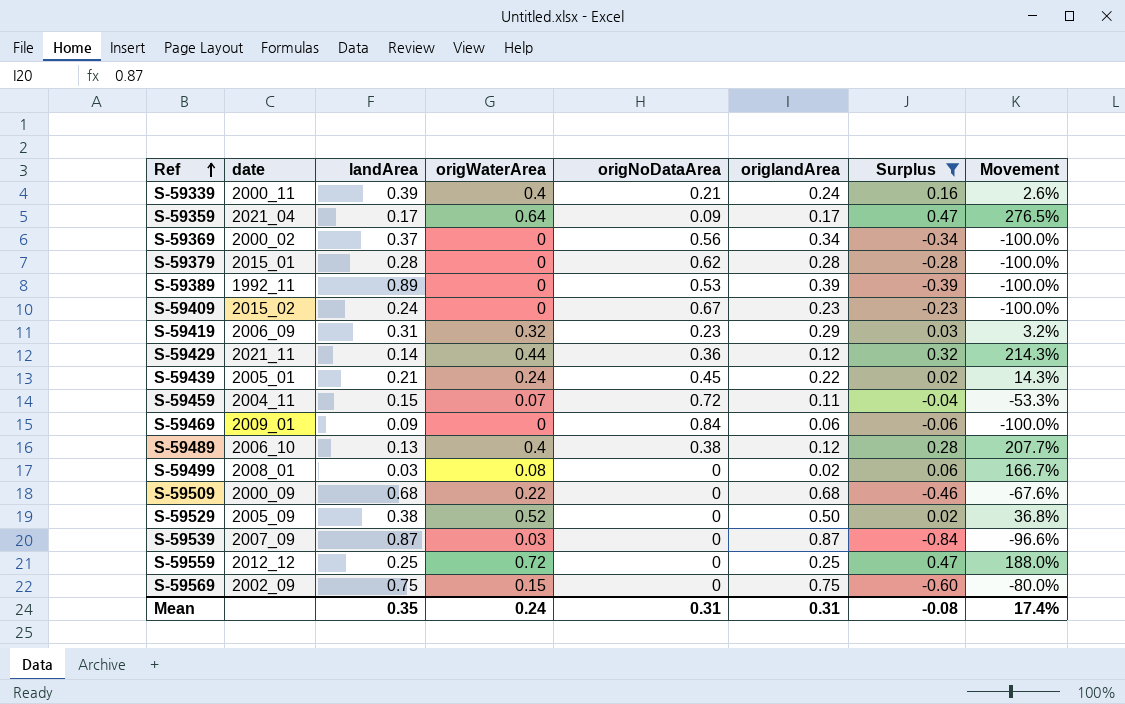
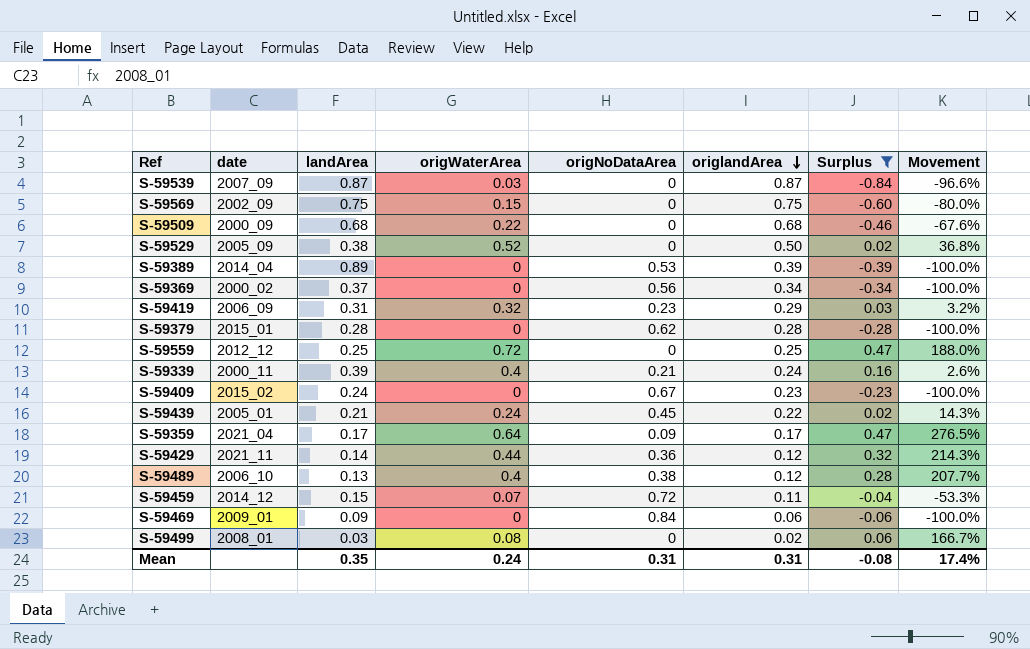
row order: Ref ascending -> origlandArea descending
S-59389 | date: 1992_11 -> 2014_04
S-59459 | date: 2004_11 -> 2014_12

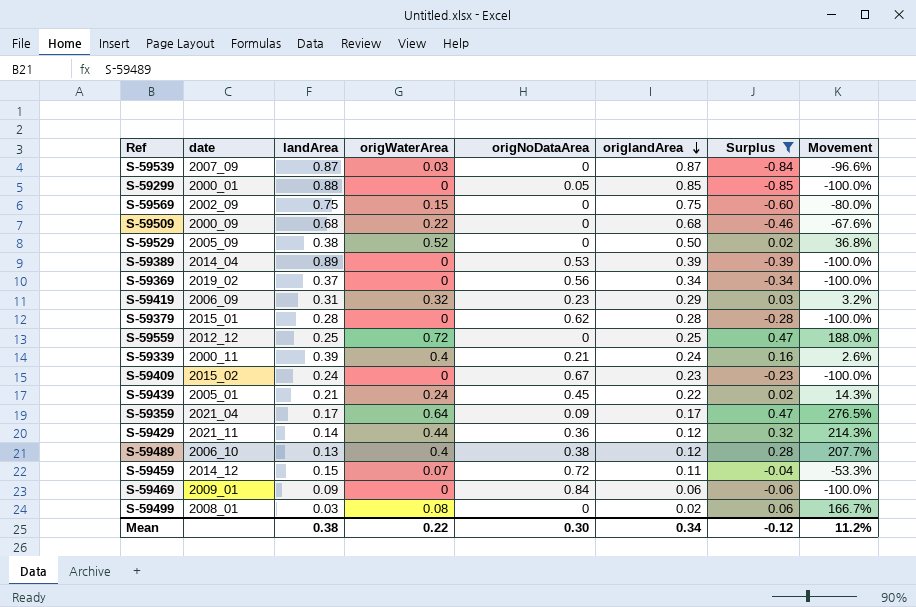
row S-59299: none -> 2000_01 | 0.88 | 0 | 0.05 | 0.85 | -0.85 | -100.0%
S-59369 | date: 2000_02 -> 2019_02
Mean | landArea: 0.35 -> 0.38
Mean | origWaterArea: 0.24 -> 0.22
Mean | origNoDataArea: 0.31 -> 0.30
Mean | origlandArea: 0.31 -> 0.34
Mean | Surplus: -0.08 -> -0.12
Mean | Movement: 17.4% -> 11.2%

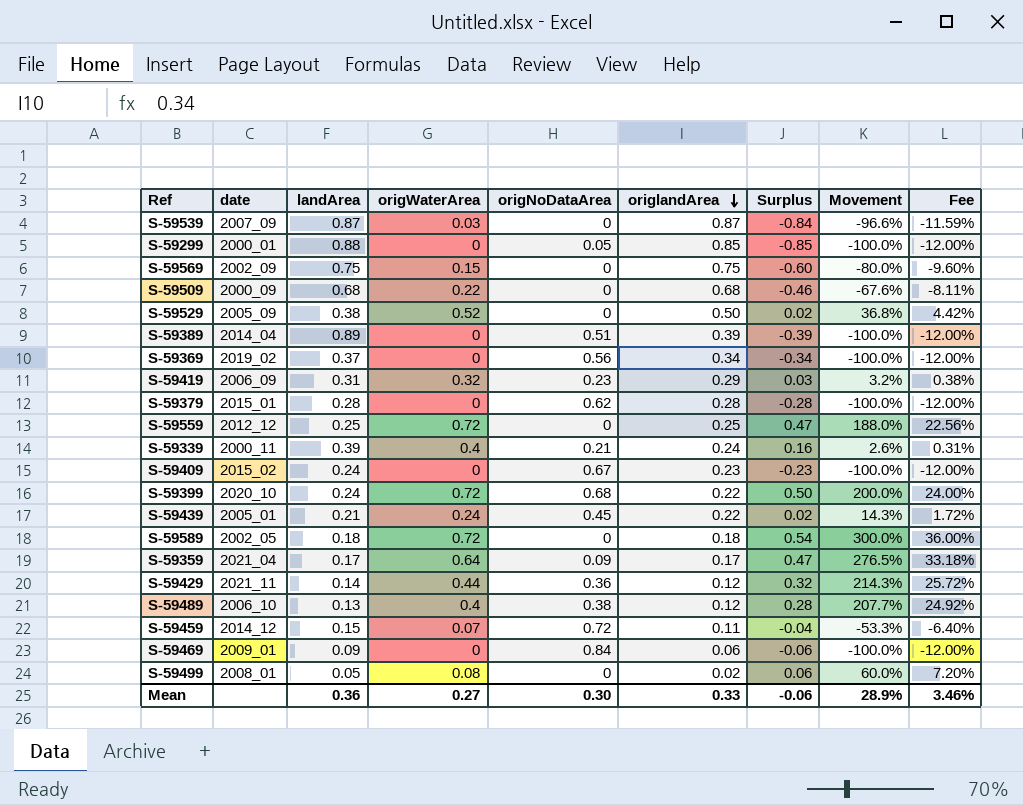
filter: Surplus <= 0.47 -> none
column Fee | formula: none -> [Movement] * 0.12
S-59389 | origNoDataArea: 0.53 -> 0.51
S-59499 | landArea: 0.03 -> 0.05
S-59499 | Movement: 166.7% -> 60.0%
Mean | landArea: 0.38 -> 0.36
Mean | origWaterArea: 0.22 -> 0.27
Mean | origlandArea: 0.34 -> 0.33
Mean | Surplus: -0.12 -> -0.06
Mean | Movement: 11.2% -> 28.9%

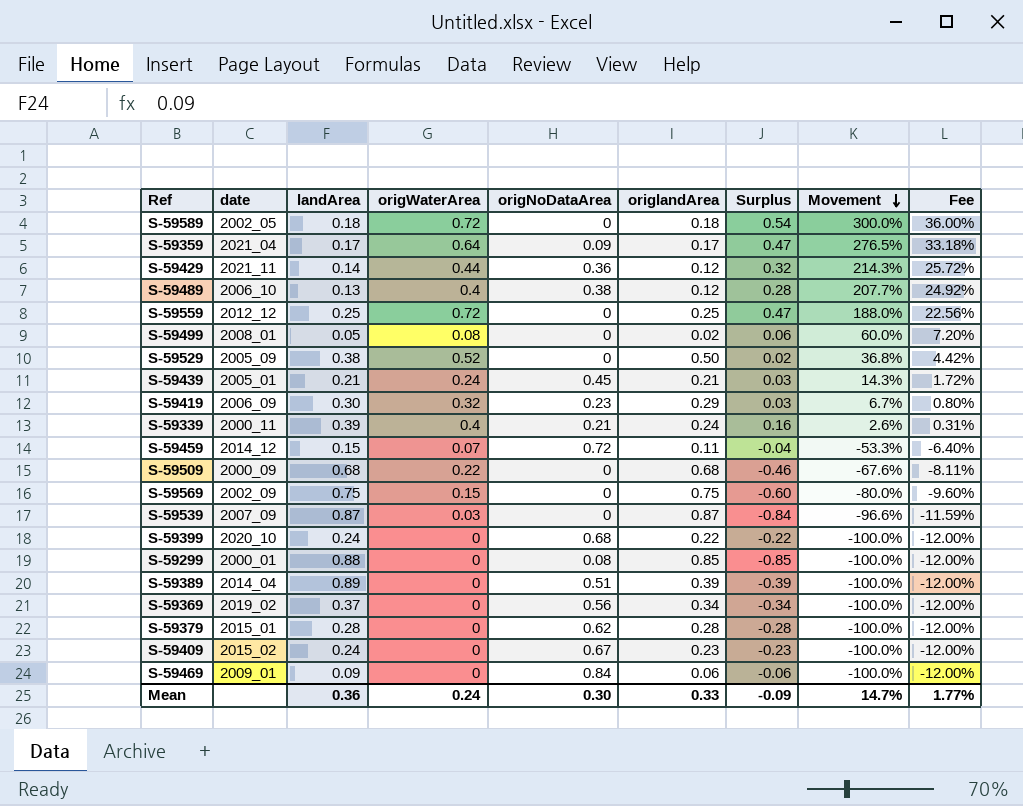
row order: origlandArea descending -> Movement descending
S-59439 | origlandArea: 0.22 -> 0.21
S-59439 | Surplus: 0.02 -> 0.03
S-59419 | landArea: 0.31 -> 0.30
S-59419 | Movement: 3.2% -> 6.7%
S-59419 | Fee: 0.38% -> 0.80%
S-59399 | origWaterArea: 0.72 -> 0
S-59399 | Surplus: 0.50 -> -0.22
S-59399 | Movement: 200.0% -> -100.0%
S-59399 | Fee: 24.00% -> -12.00%
S-59299 | origNoDataArea: 0.05 -> 0.08
Mean | origWaterArea: 0.27 -> 0.24
Mean | Surplus: -0.06 -> -0.09
Mean | Movement: 28.9% -> 14.7%
Mean | Fee: 3.46% -> 1.77%

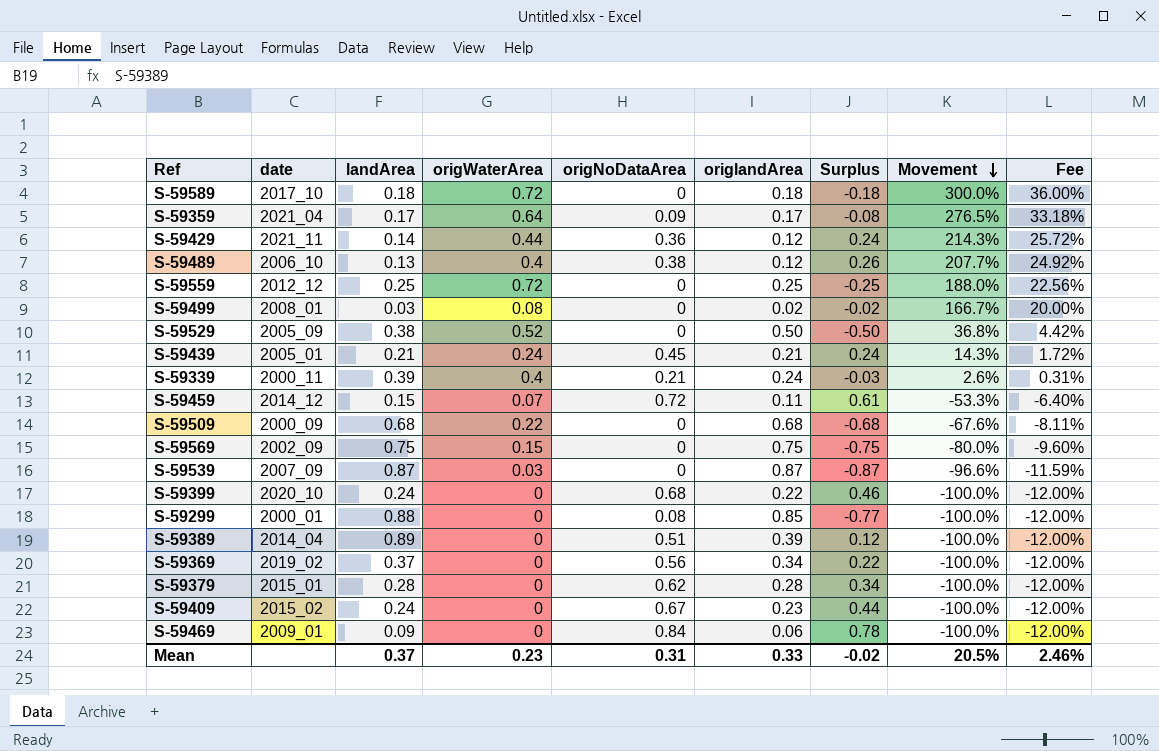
column Surplus | formula: [origWaterArea] - [origlandArea] -> [origNoDataArea] - [origlandArea]
row S-59419: 2006_09 | 0.30 | 0.32 | 0.23 | 0.29 | 0.03 | 6.7% | 0.80% -> none
S-59589 | date: 2002_05 -> 2017_10
S-59499 | landArea: 0.05 -> 0.03
S-59499 | Movement: 60.0% -> 166.7%
S-59499 | Fee: 7.20% -> 20.00%
Mean | landArea: 0.36 -> 0.37
Mean | origWaterArea: 0.24 -> 0.23
Mean | origNoDataArea: 0.30 -> 0.31
Mean | Surplus: -0.09 -> -0.02
Mean | Movement: 14.7% -> 20.5%
Mean | Fee: 1.77% -> 2.46%

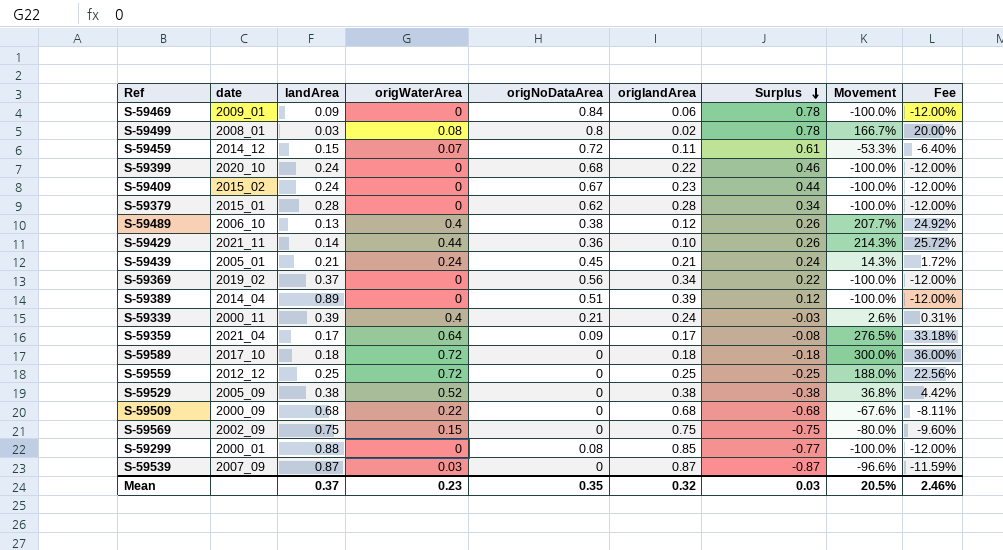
row order: Movement descending -> Surplus descending
S-59499 | origNoDataArea: 0 -> 0.8
S-59499 | Surplus: -0.02 -> 0.78
S-59429 | origlandArea: 0.12 -> 0.10
S-59429 | Surplus: 0.24 -> 0.26
S-59529 | origlandArea: 0.50 -> 0.38
S-59529 | Surplus: -0.50 -> -0.38
Mean | origNoDataArea: 0.31 -> 0.35
Mean | origlandArea: 0.33 -> 0.32
Mean | Surplus: -0.02 -> 0.03

